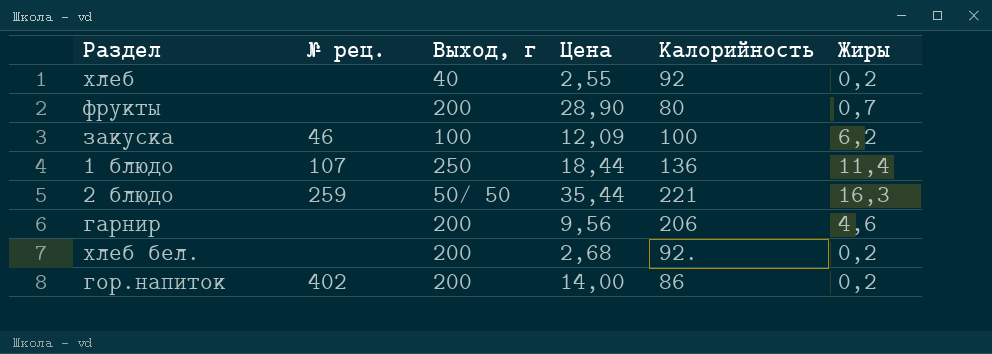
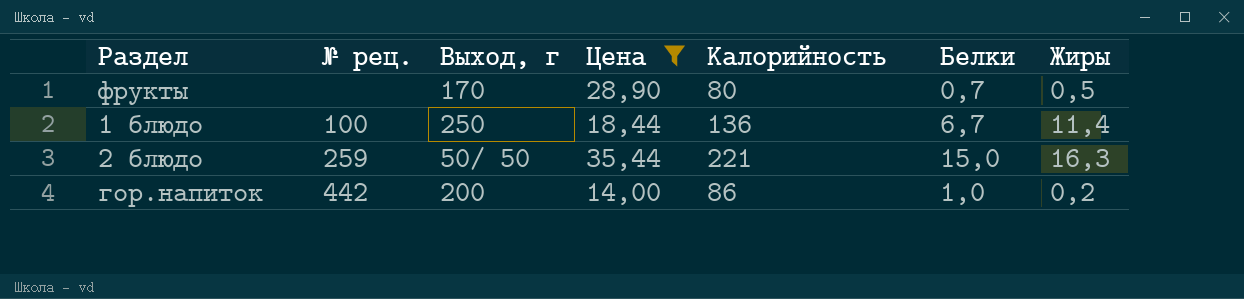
filter: none -> Цена >= 14,00
column Белки | position: none -> 6
фрукты | Выход, г: 200 -> 170
фрукты | Жиры: 0,7 -> 0,5
1 блюдо | № рец.: 107 -> 100
гор.напиток | № рец.: 402 -> 442

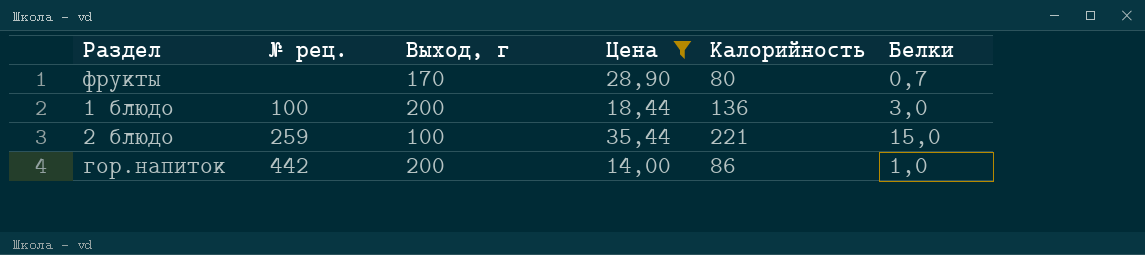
column Жиры | position: 7 -> none
1 блюдо | Выход, г: 250 -> 200
1 блюдо | Белки: 6,7 -> 3,0
2 блюдо | Выход, г: 50/ 50 -> 100

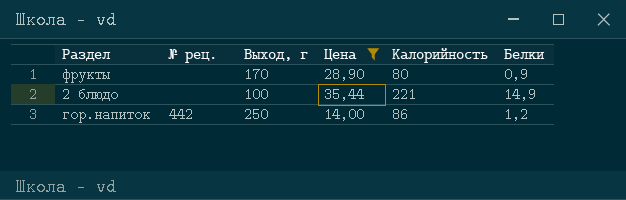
row 1 блюдо: 100 | 200 | 18,44 | 136 | 3,0 -> none
фрукты | Белки: 0,7 -> 0,9
2 блюдо | № рец.: 259 -> none
2 блюдо | Белки: 15,0 -> 14,9
гор.напиток | Выход, г: 200 -> 250
гор.напиток | Белки: 1,0 -> 1,2

